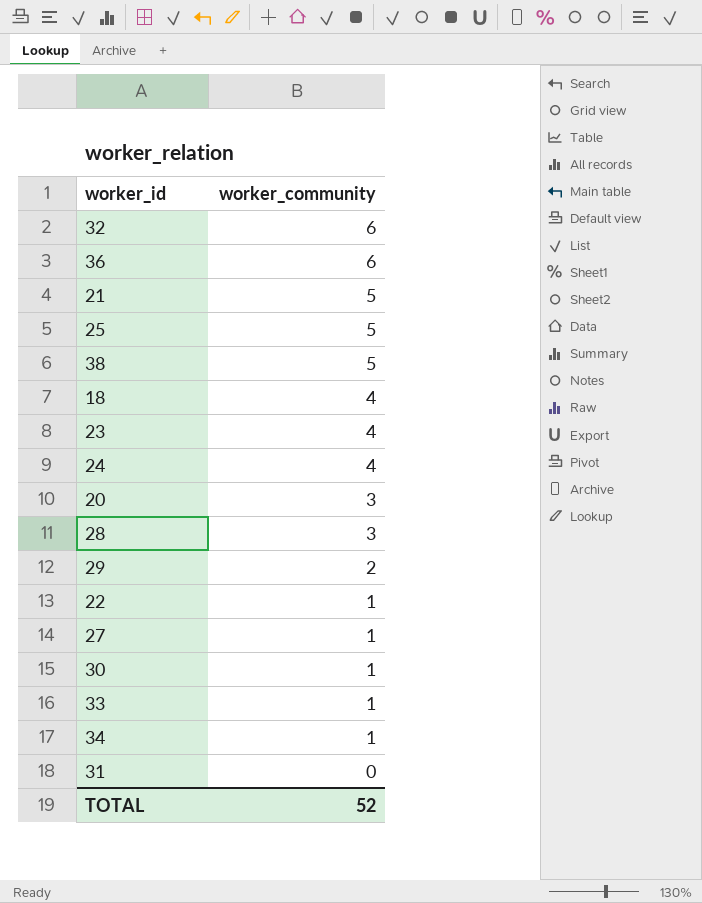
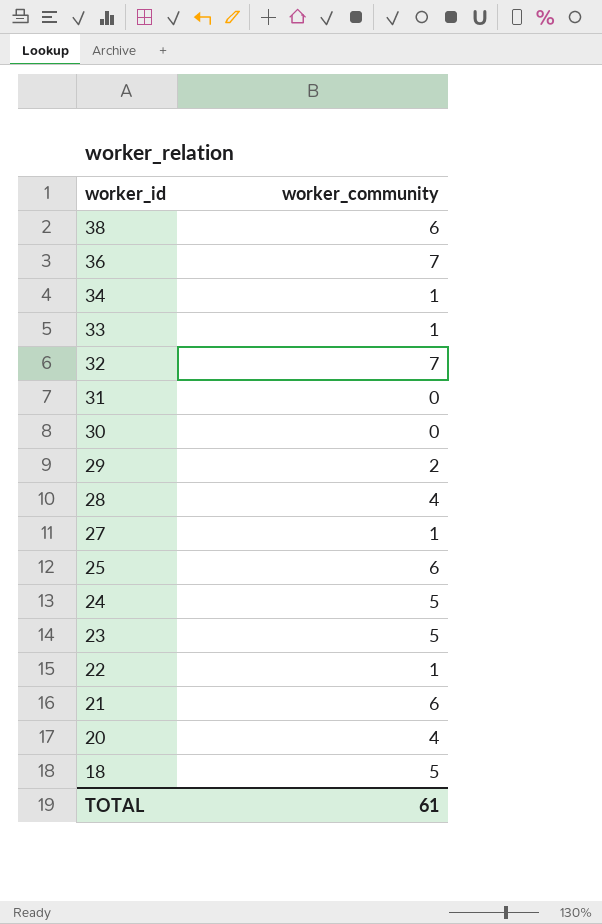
row order: worker_community descending -> worker_id descending
38 | worker_community: 5 -> 6
36 | worker_community: 6 -> 7
32 | worker_community: 6 -> 7
30 | worker_community: 1 -> 0
28 | worker_community: 3 -> 4
25 | worker_community: 5 -> 6
24 | worker_community: 4 -> 5
23 | worker_community: 4 -> 5
21 | worker_community: 5 -> 6
20 | worker_community: 3 -> 4
18 | worker_community: 4 -> 5
TOTAL | worker_community: 52 -> 61

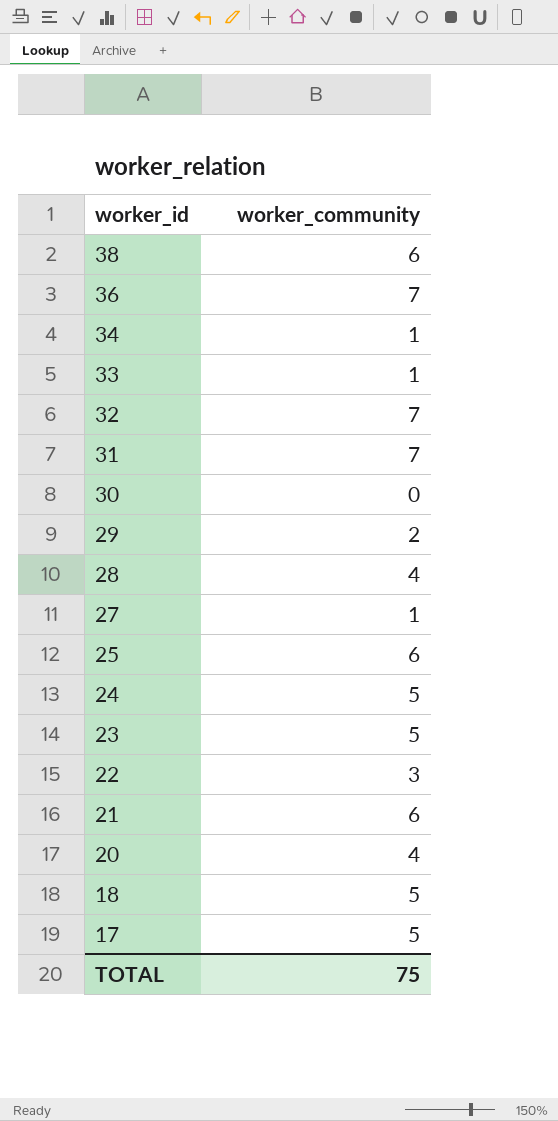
31 | worker_community: 0 -> 7
22 | worker_community: 1 -> 3
row 17: none -> 5
TOTAL | worker_community: 61 -> 75

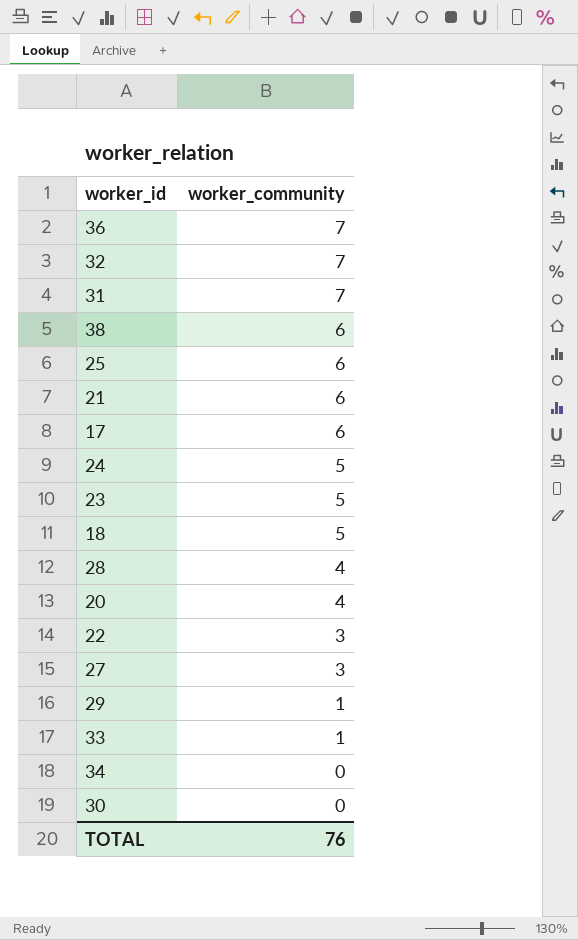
row order: worker_id descending -> worker_community descending
17 | worker_community: 5 -> 6
27 | worker_community: 1 -> 3
29 | worker_community: 2 -> 1
34 | worker_community: 1 -> 0
TOTAL | worker_community: 75 -> 76

